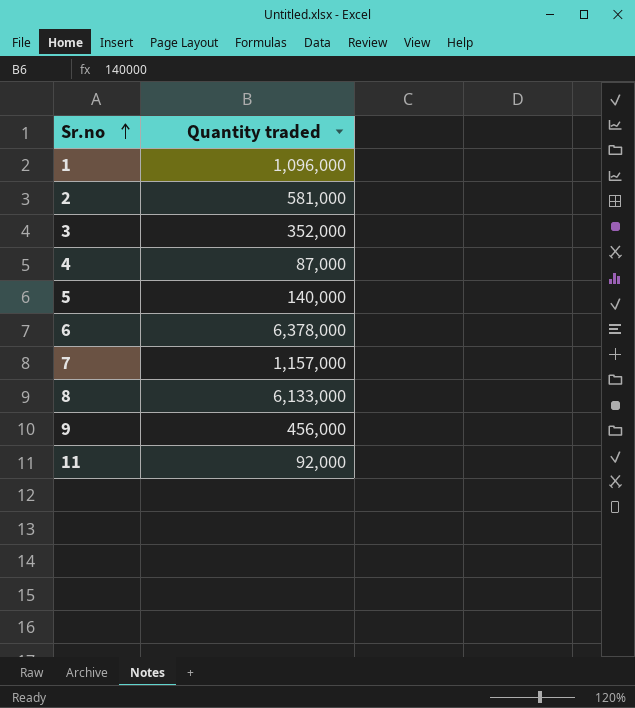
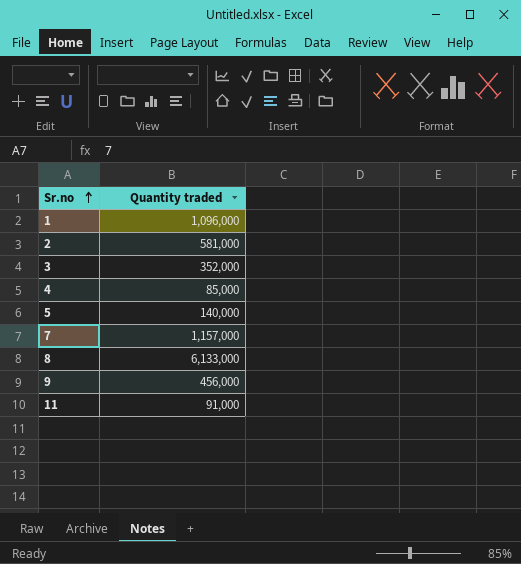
row 6: 6,378,000 -> none
4 | Quantity traded: 87,000 -> 85,000
11 | Quantity traded: 92,000 -> 91,000

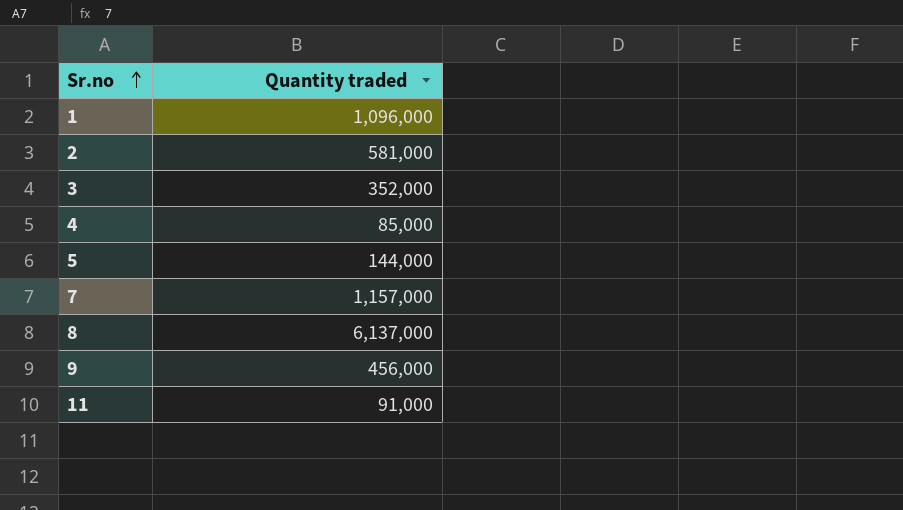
5 | Quantity traded: 140,000 -> 144,000
8 | Quantity traded: 6,133,000 -> 6,137,000

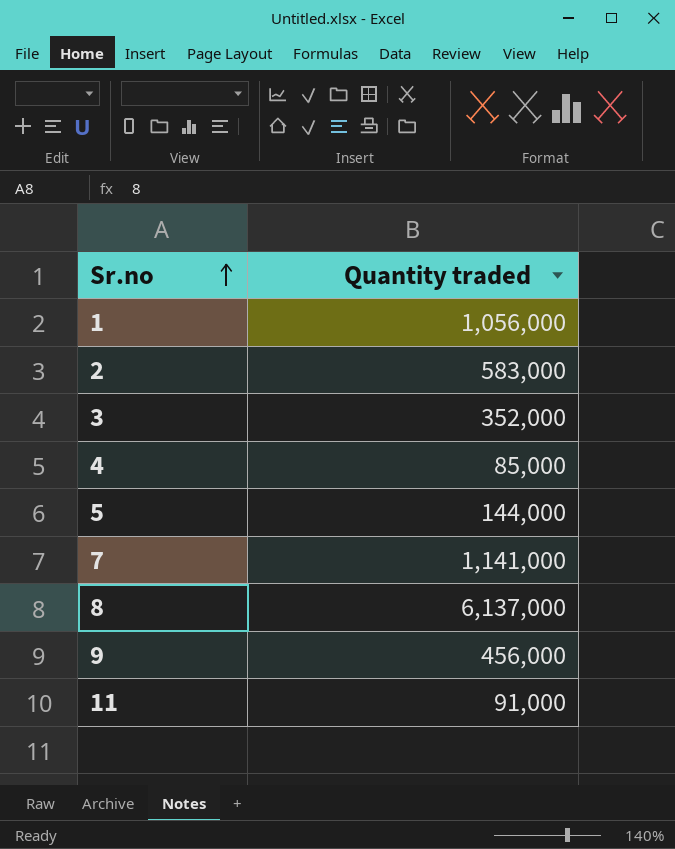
1 | Quantity traded: 1,096,000 -> 1,056,000
2 | Quantity traded: 581,000 -> 583,000
7 | Quantity traded: 1,157,000 -> 1,141,000

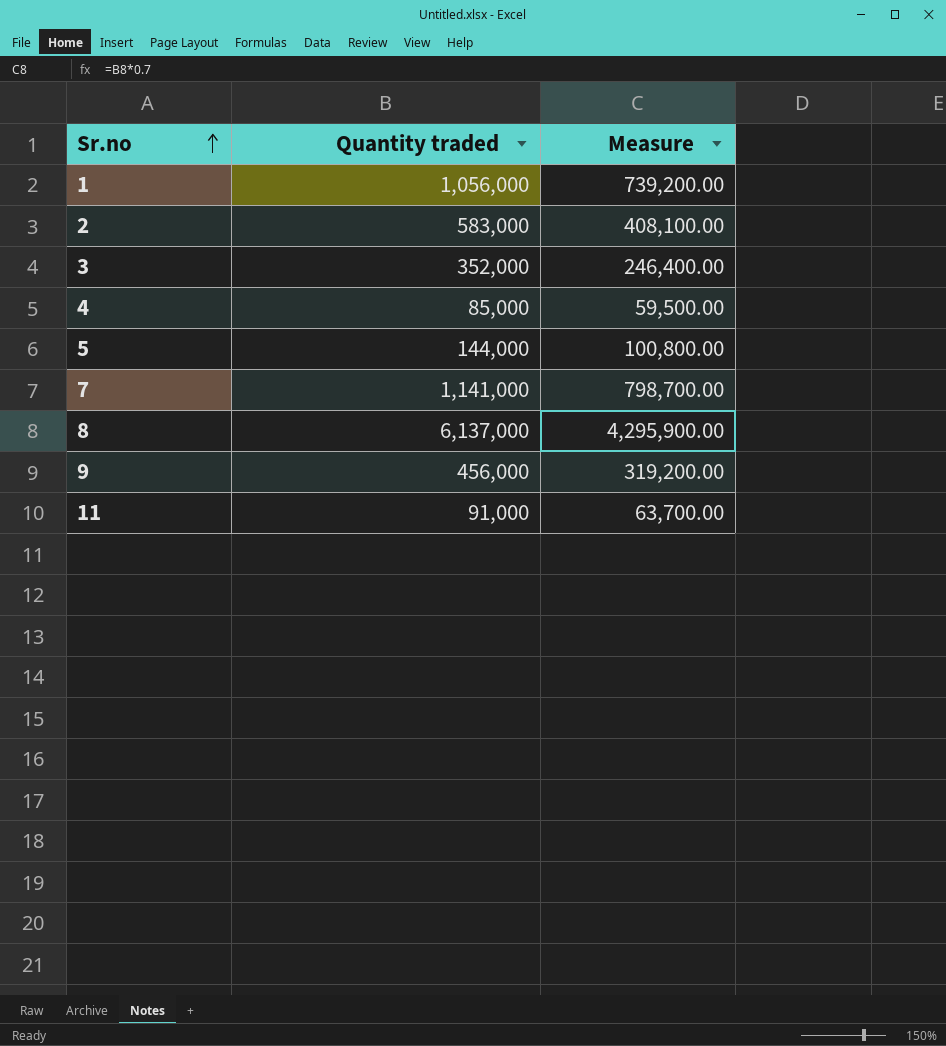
column Measure | formula: none -> [Quantity traded] * 0.7

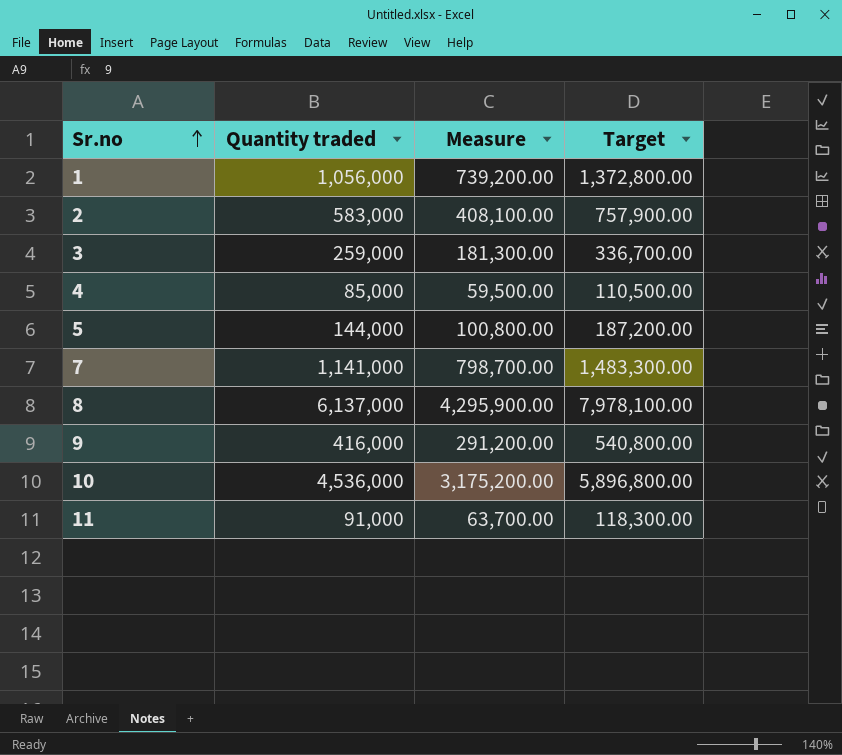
column Target | formula: none -> [Quantity traded] * 1.3
3 | Quantity traded: 352,000 -> 259,000
3 | Measure: 246,400.00 -> 181,300.00
9 | Quantity traded: 456,000 -> 416,000
9 | Measure: 319,200.00 -> 291,200.00
row 10: none -> 4,536,000 | 3,175,200.00 | 5,896,800.00

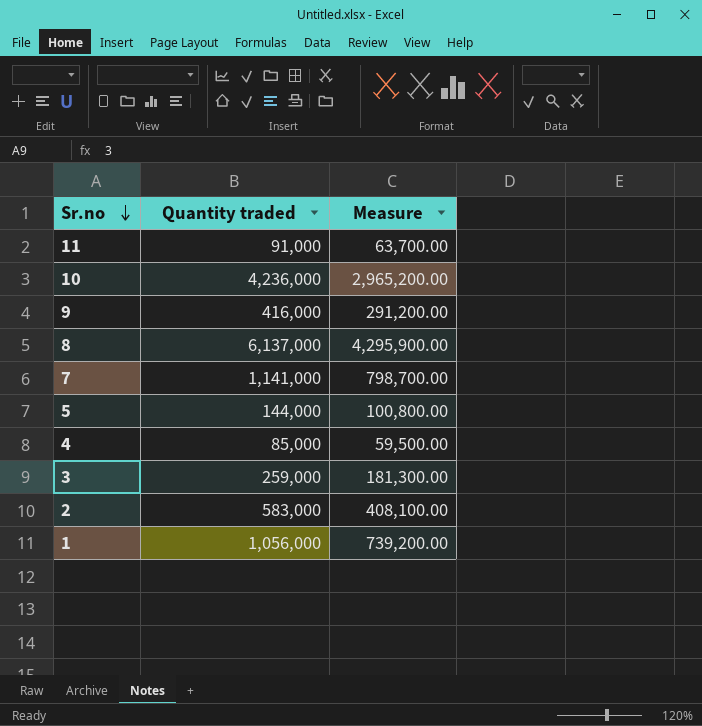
row order: Sr.no ascending -> Sr.no descending
column Target | formula: [Quantity traded] * 1.3 -> none
10 | Quantity traded: 4,536,000 -> 4,236,000
10 | Measure: 3,175,200.00 -> 2,965,200.00

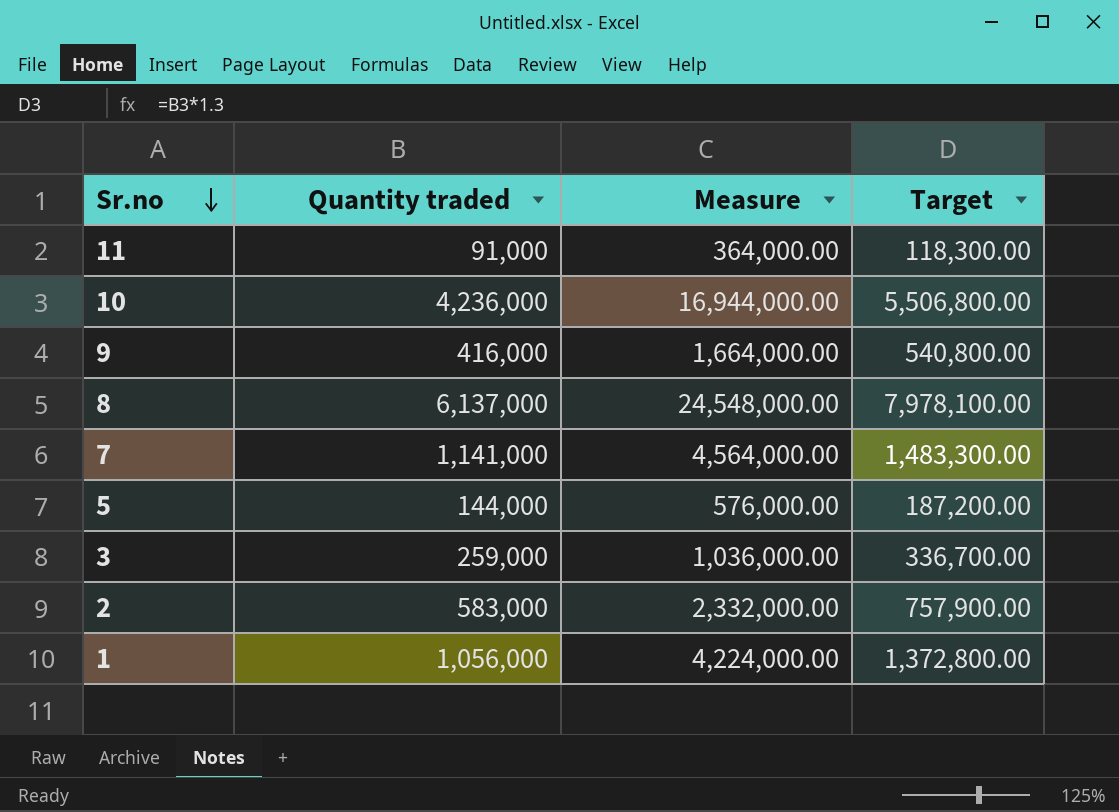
column Measure | formula: [Quantity traded] * 0.7 -> [Quantity traded] * 4
column Target | formula: none -> [Quantity traded] * 1.3
row 4: 85,000 | 59,500.00 -> none

